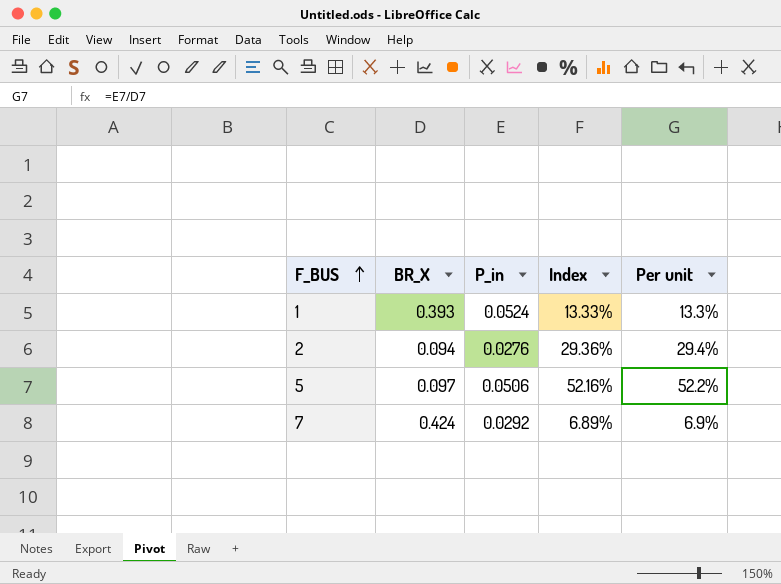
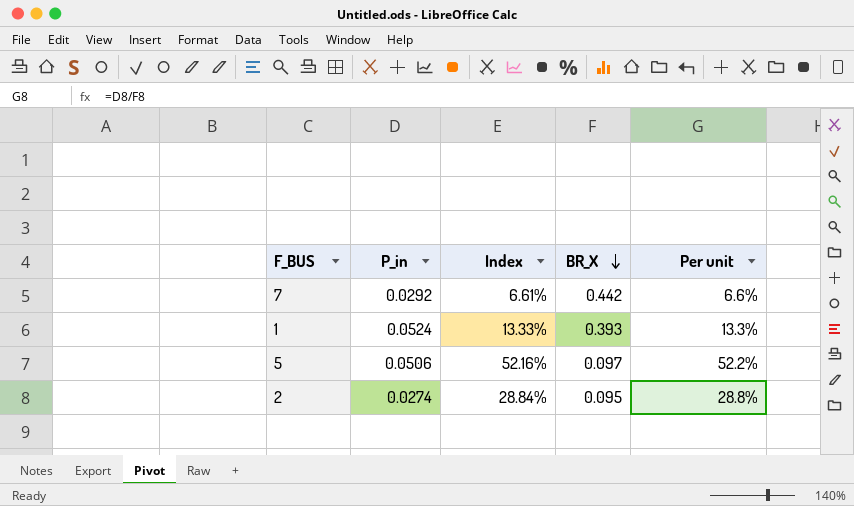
row order: F_BUS ascending -> BR_X descending
column BR_X | position: 2 -> 4
7 | Index: 6.89% -> 6.61%
7 | BR_X: 0.424 -> 0.442
7 | Per unit: 6.9% -> 6.6%
2 | P_in: 0.0276 -> 0.0274
2 | Index: 29.36% -> 28.84%
2 | BR_X: 0.094 -> 0.095
2 | Per unit: 29.4% -> 28.8%

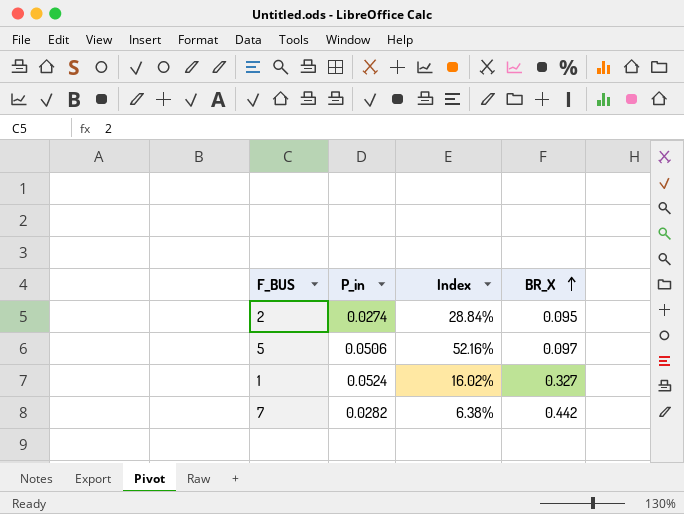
row order: BR_X descending -> BR_X ascending
column Per unit | formula: [P_in] / [BR_X] -> none
1 | Index: 13.33% -> 16.02%
1 | BR_X: 0.393 -> 0.327
7 | P_in: 0.0292 -> 0.0282
7 | Index: 6.61% -> 6.38%

